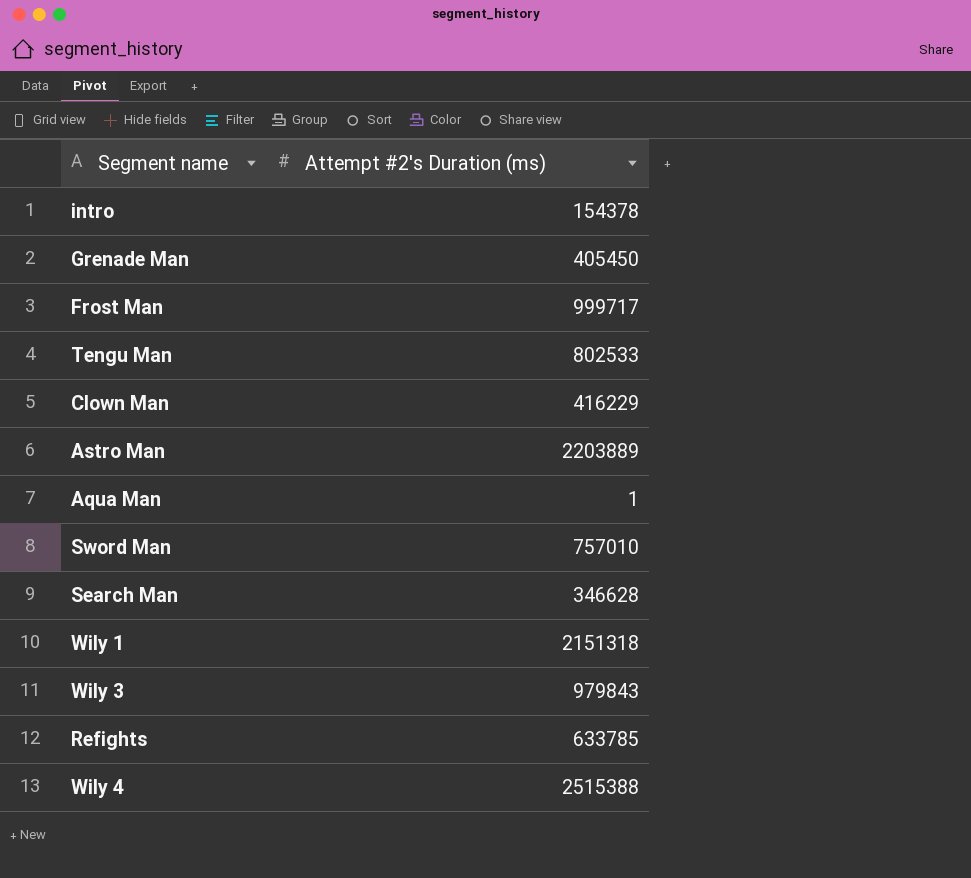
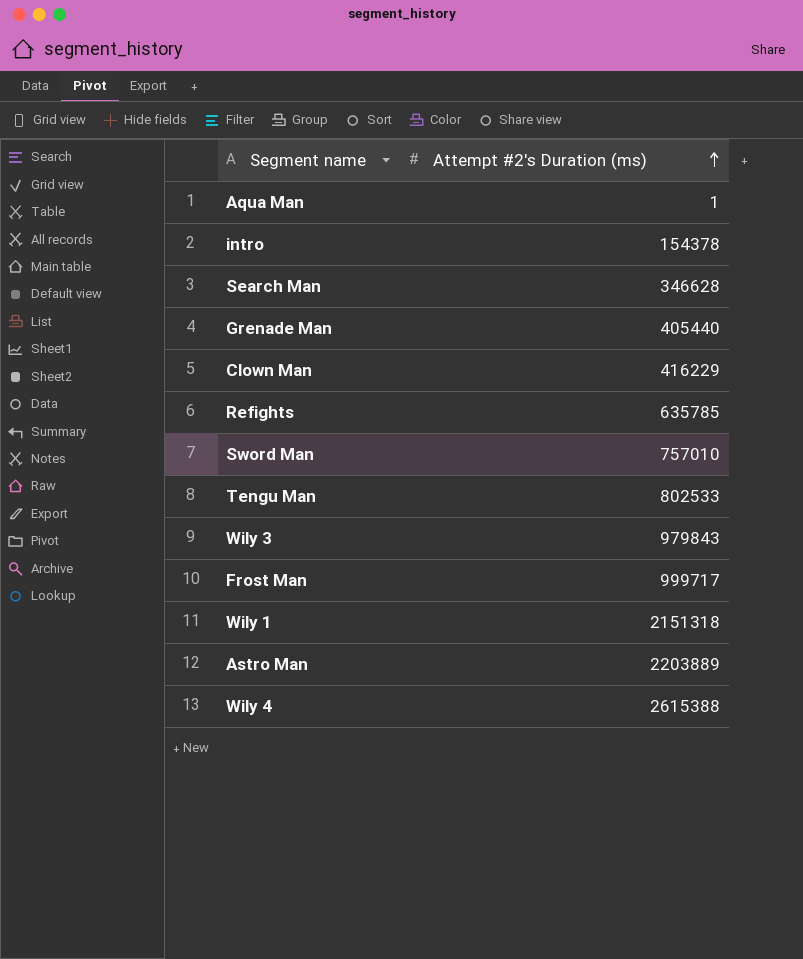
row order: none -> Attempt #2's Duration (ms) ascending
Grenade Man | Attempt #2's Duration (ms): 405450 -> 405440
Refights | Attempt #2's Duration (ms): 633785 -> 635785
Wily 4 | Attempt #2's Duration (ms): 2515388 -> 2615388

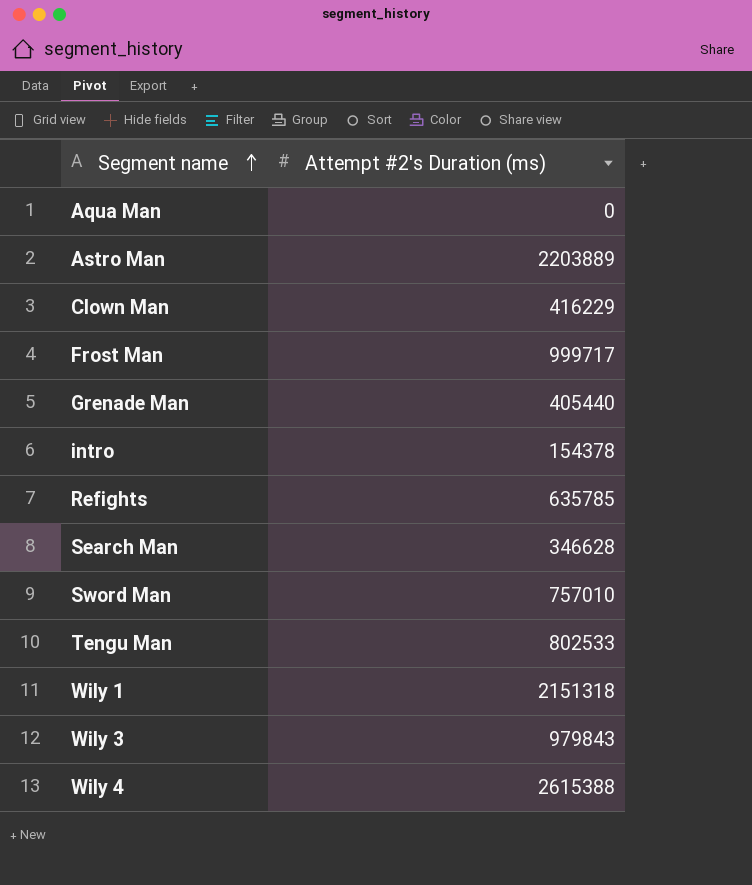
row order: Attempt #2's Duration (ms) ascending -> Segment name ascending
Aqua Man | Attempt #2's Duration (ms): 1 -> 0

